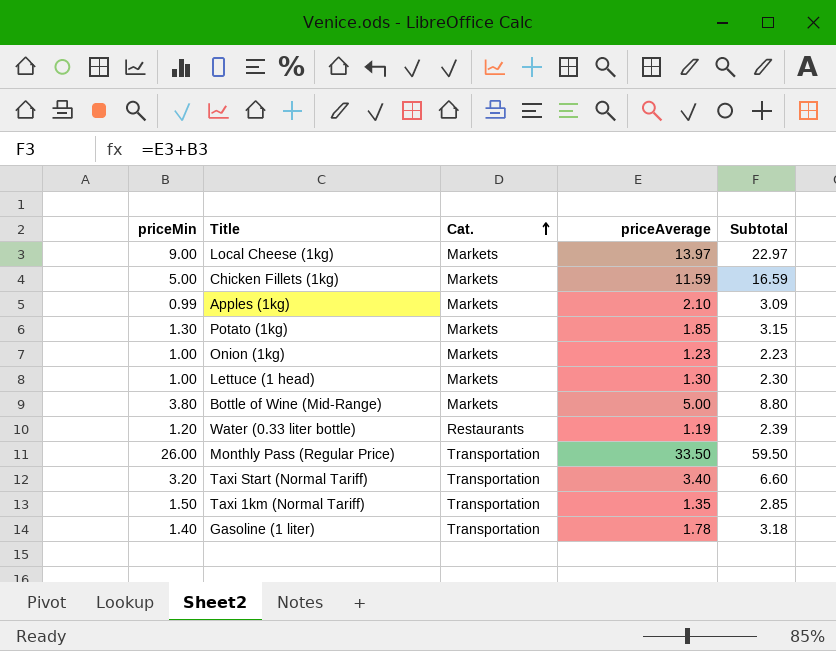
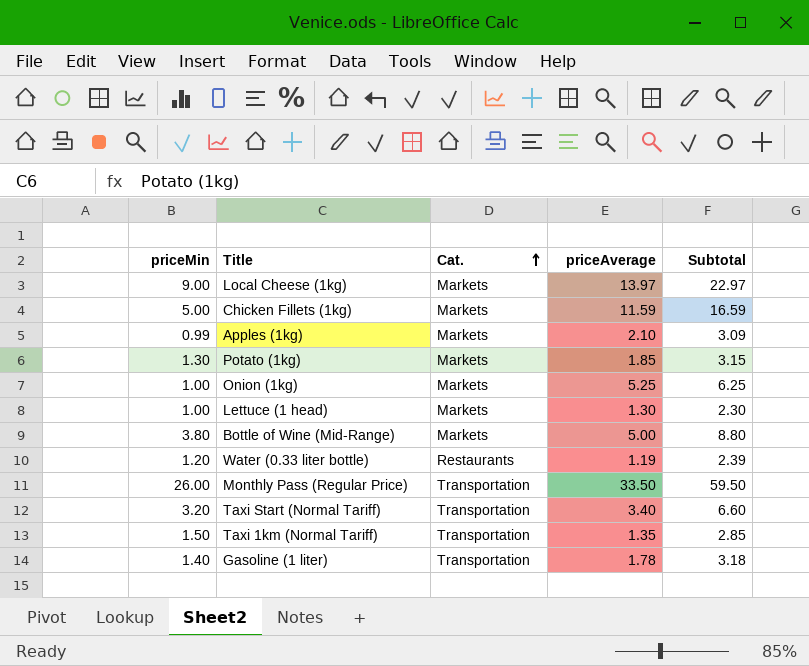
Onion (1kg) | priceAverage: 1.23 -> 5.25
Onion (1kg) | Subtotal: 2.23 -> 6.25

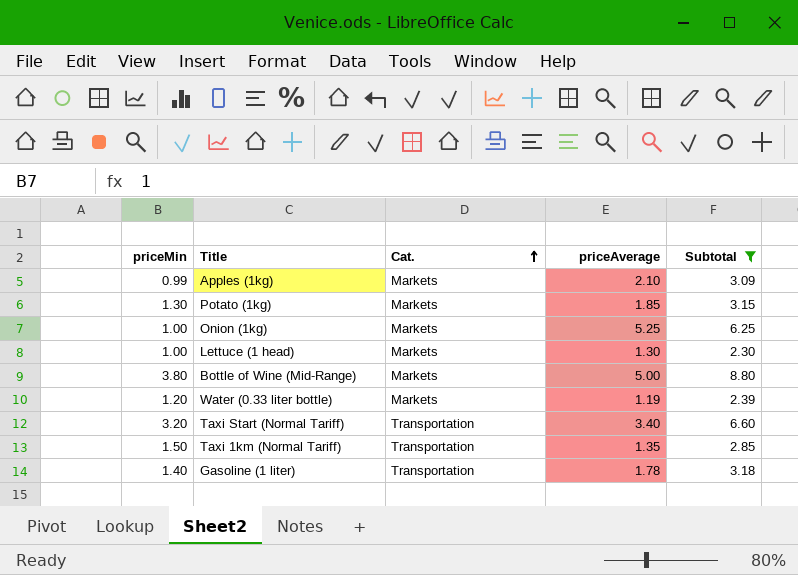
filter: none -> Subtotal <= 8.80
Water (0.33 liter bottle) | Cat.: Restaurants -> Markets

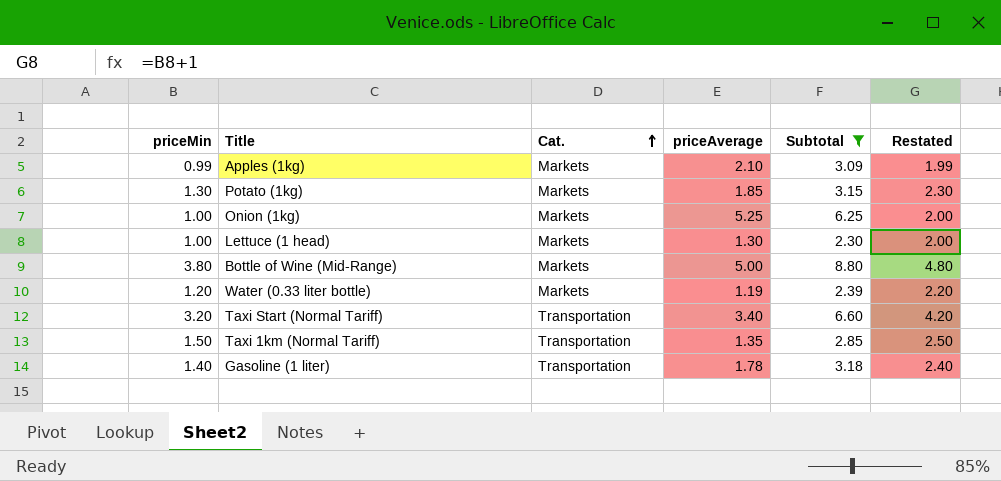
column Restated | formula: none -> [priceMin] + 1

